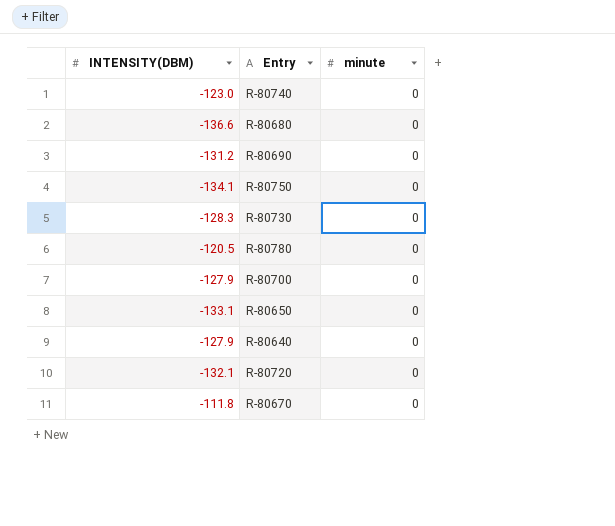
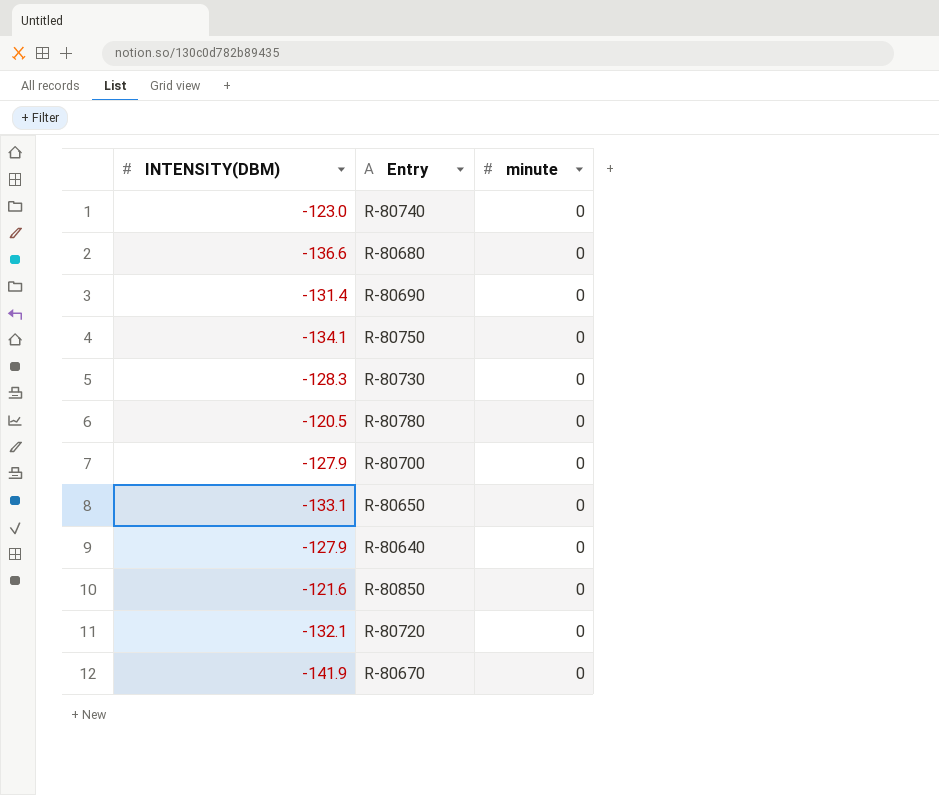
R-80690 | INTENSITY(DBM): -131.2 -> -131.4
row R-80850: none -> -121.6 | 0
R-80670 | INTENSITY(DBM): -111.8 -> -141.9

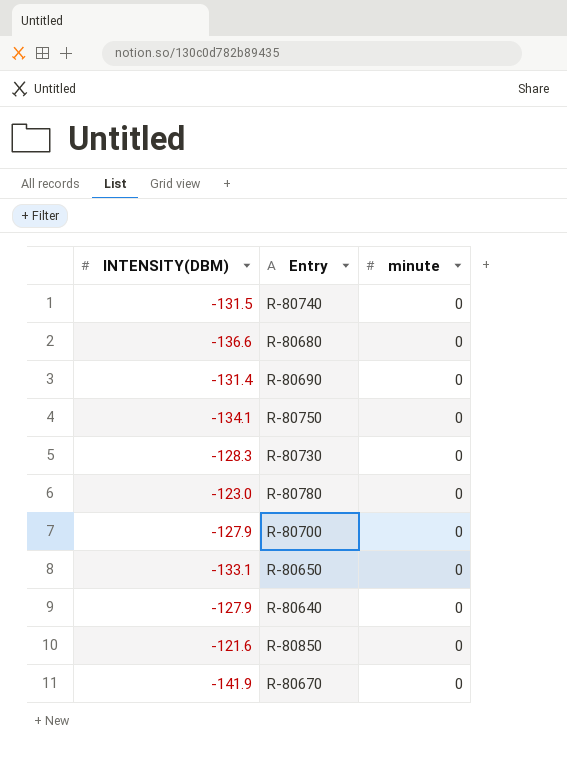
row R-80720: -132.1 | 0 -> none
R-80740 | INTENSITY(DBM): -123.0 -> -131.5
R-80780 | INTENSITY(DBM): -120.5 -> -123.0

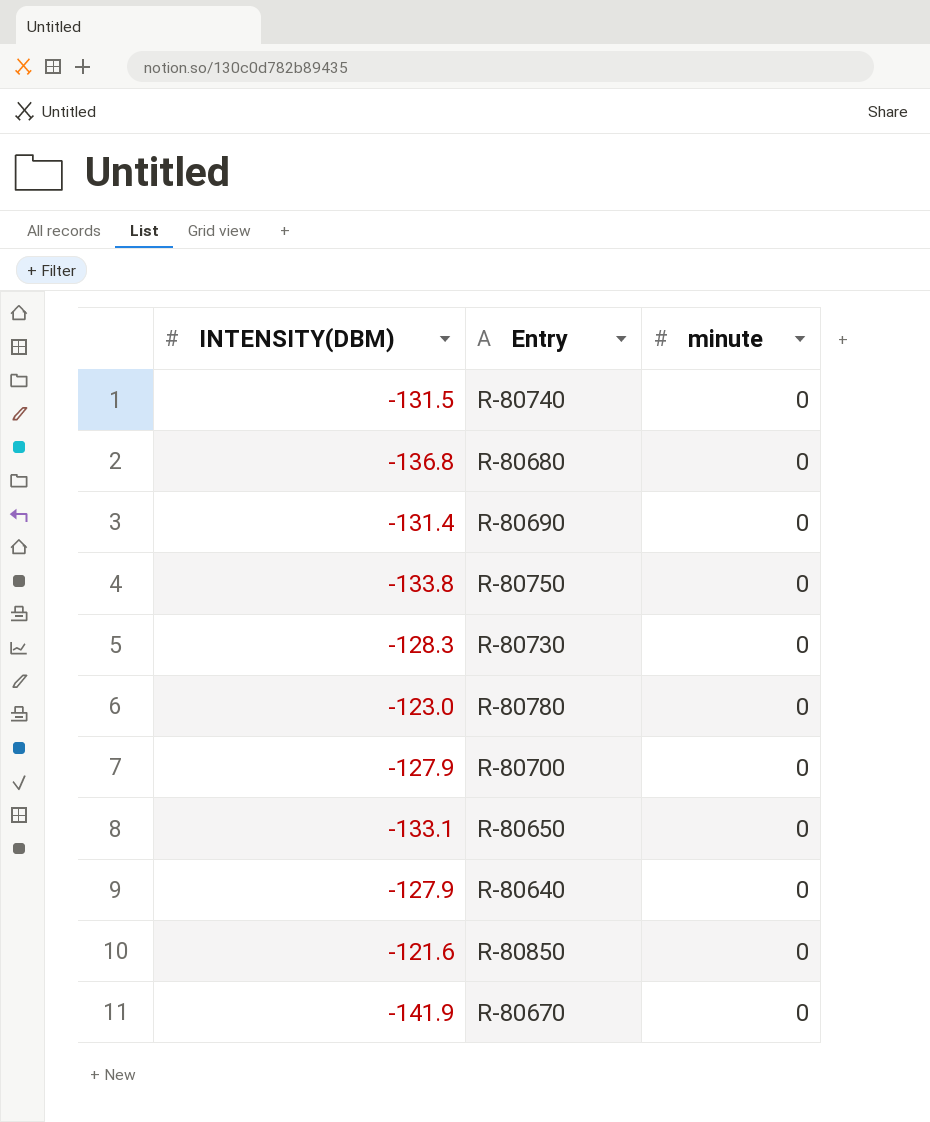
R-80680 | INTENSITY(DBM): -136.6 -> -136.8
R-80750 | INTENSITY(DBM): -134.1 -> -133.8

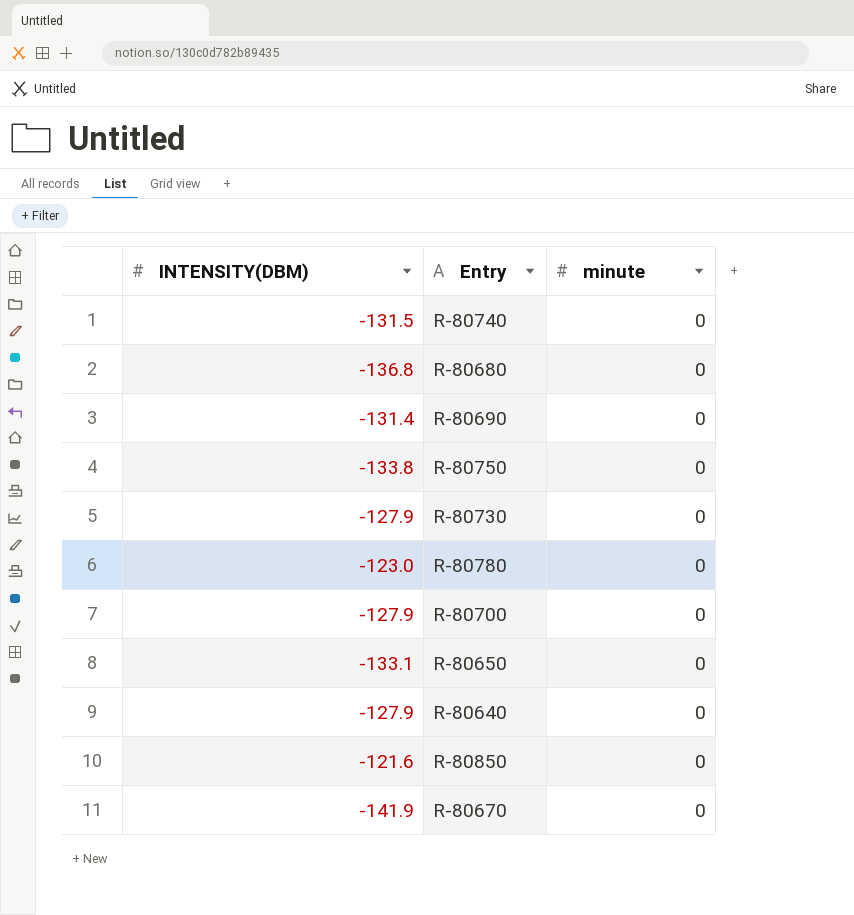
R-80730 | INTENSITY(DBM): -128.3 -> -127.9

